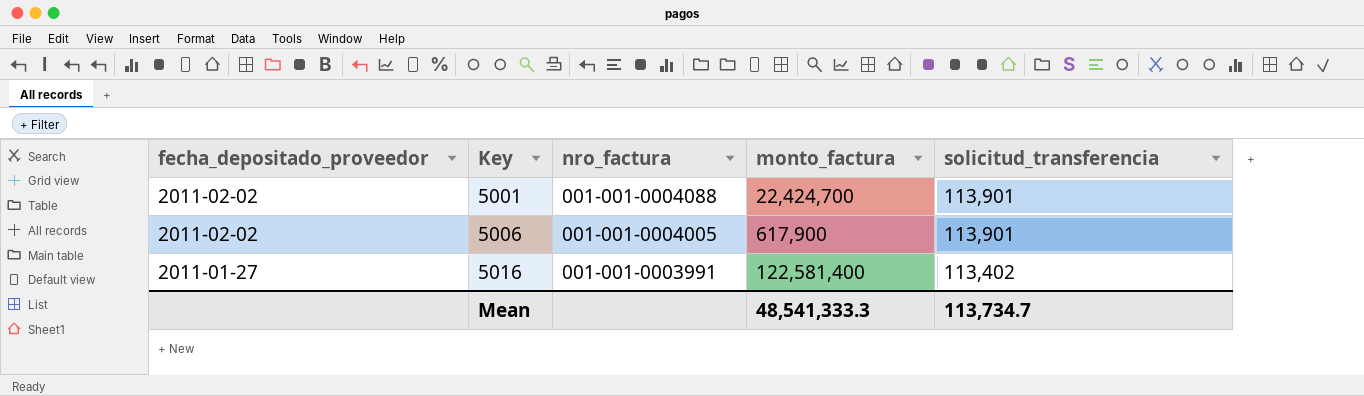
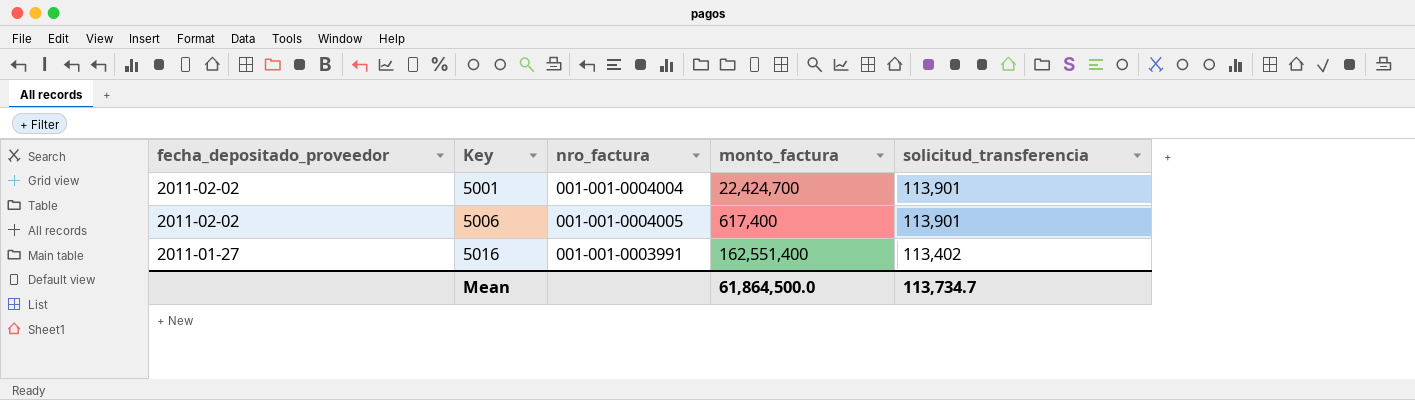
5001 | nro_factura: 001-001-0004088 -> 001-001-0004004
5006 | monto_factura: 617,900 -> 617,400
5016 | monto_factura: 122,581,400 -> 162,551,400
Mean | monto_factura: 48,541,333.3 -> 61,864,500.0

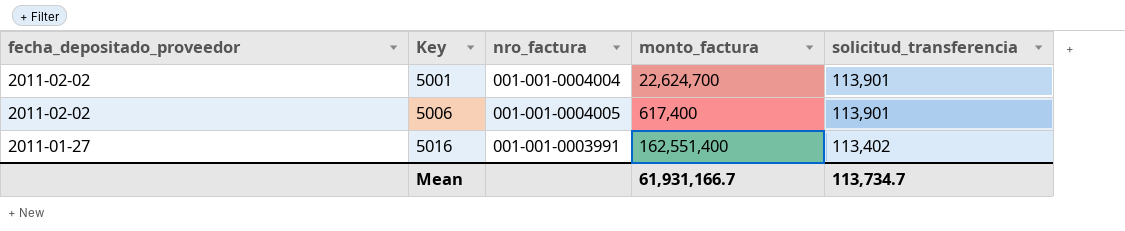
5001 | monto_factura: 22,424,700 -> 22,624,700
Mean | monto_factura: 61,864,500.0 -> 61,931,166.7

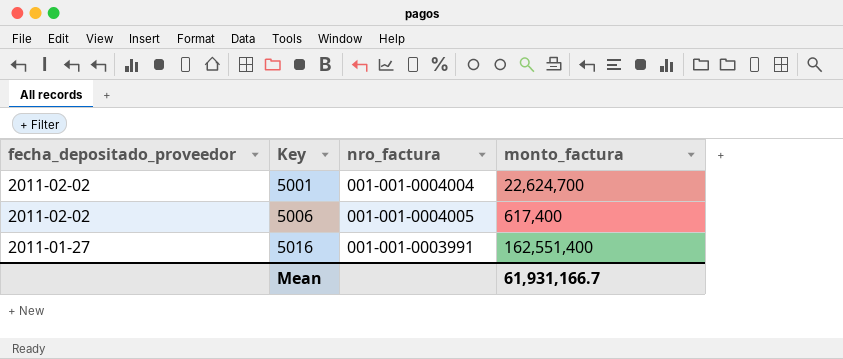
column solicitud_transferencia | position: 5 -> none

